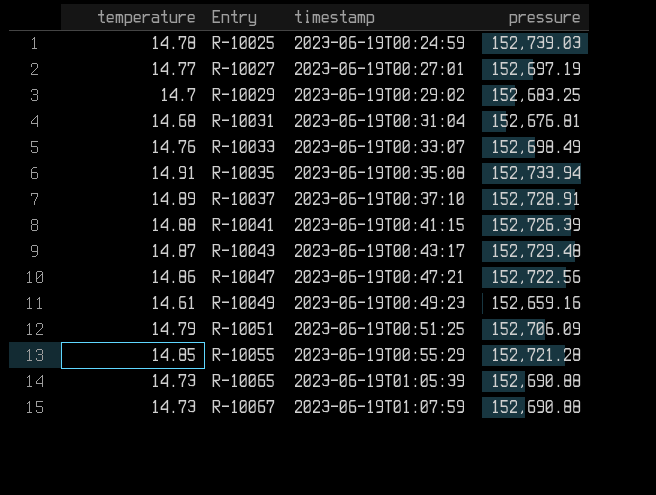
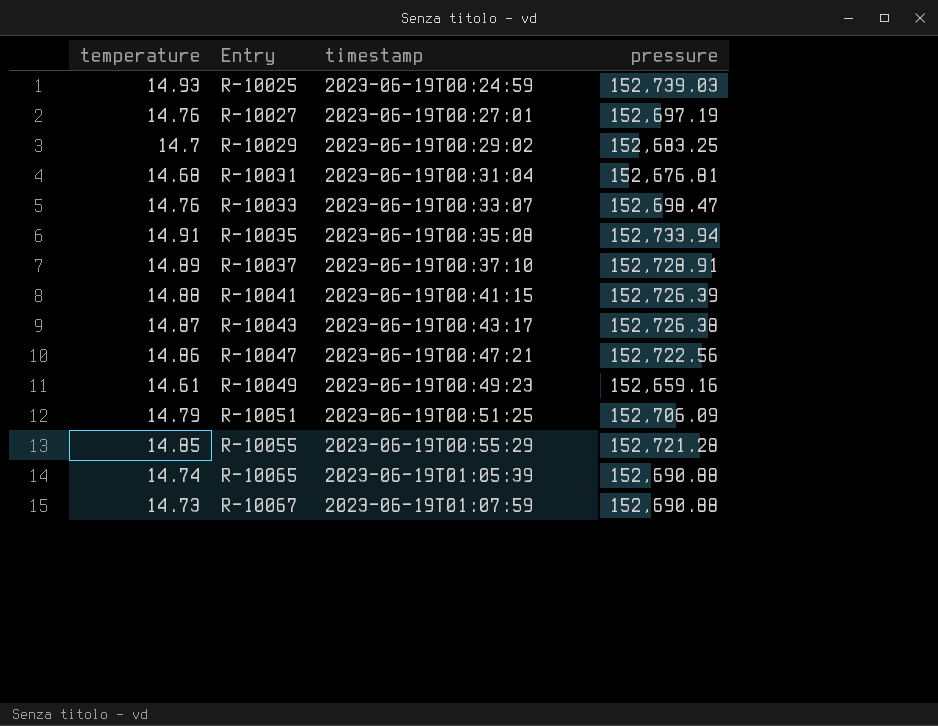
R-10025 | temperature: 14.78 -> 14.93
R-10027 | temperature: 14.77 -> 14.76
R-10033 | pressure: 152,698.49 -> 152,698.47
R-10043 | pressure: 152,729.48 -> 152,726.38
R-10065 | temperature: 14.73 -> 14.74

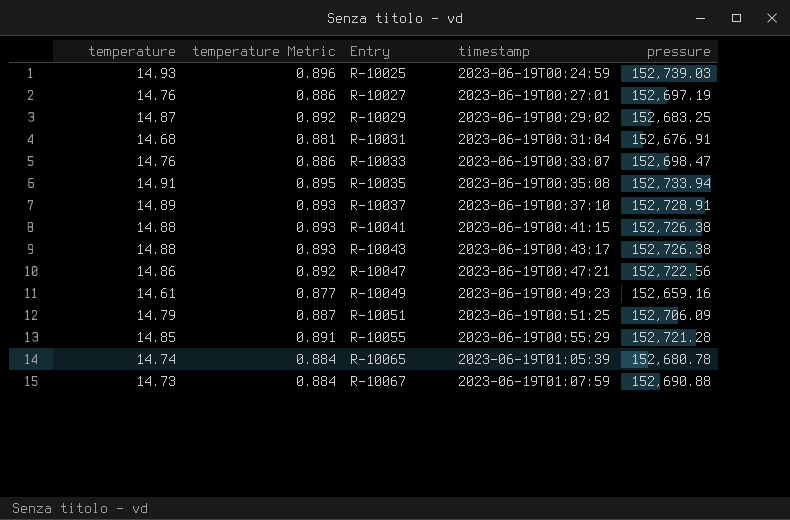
column temperature Metric | formula: none -> [temperature] * 0.06
R-10029 | temperature: 14.7 -> 14.87
R-10031 | pressure: 152,676.81 -> 152,676.91
R-10041 | pressure: 152,726.39 -> 152,726.38
R-10043 | temperature: 14.87 -> 14.88
R-10065 | pressure: 152,690.88 -> 152,680.78

